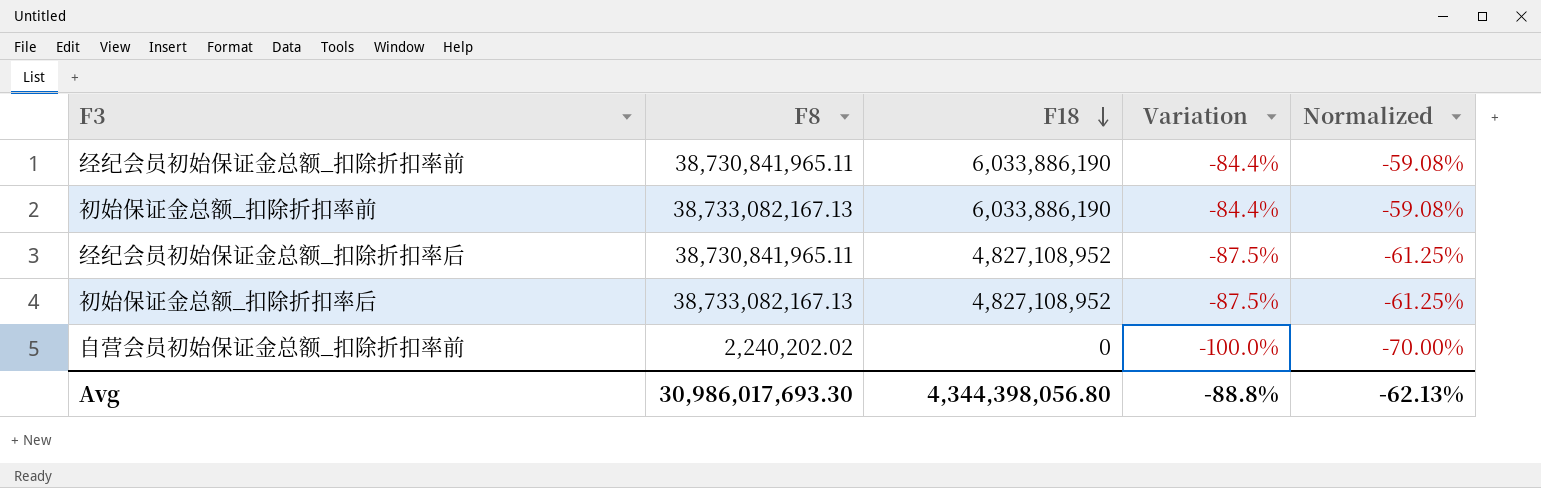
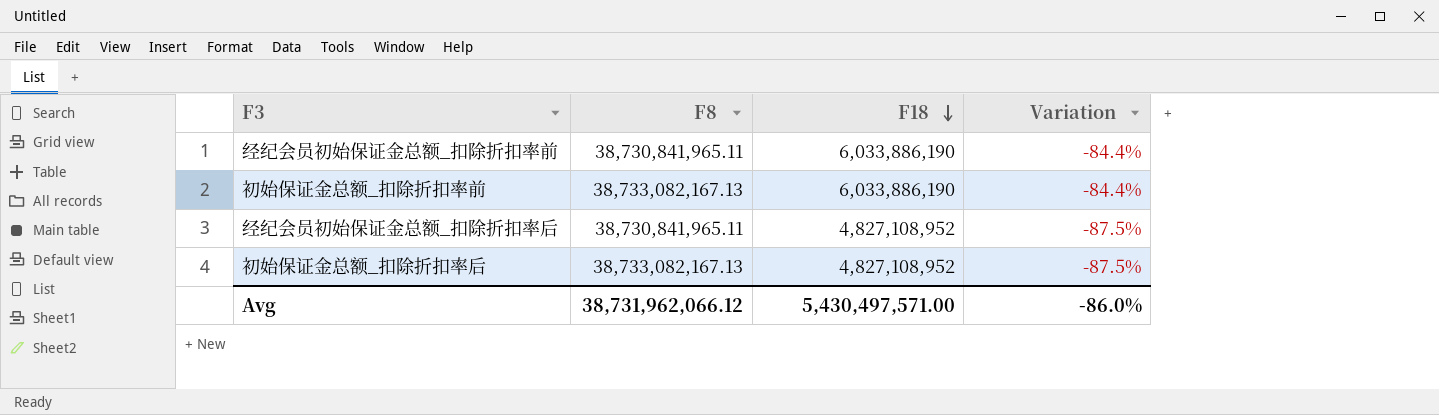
column Normalized | formula: [Variation] * 0.7 -> none
row 自营会员初始保证金总额_扣除折扣率前: 2,240,202.02 | 0 | -100.0% | -70.00% -> none
Avg | F8: 30,986,017,693.30 -> 38,731,962,066.12
Avg | F18: 4,344,398,056.80 -> 5,430,497,571.00
Avg | Variation: -88.8% -> -86.0%

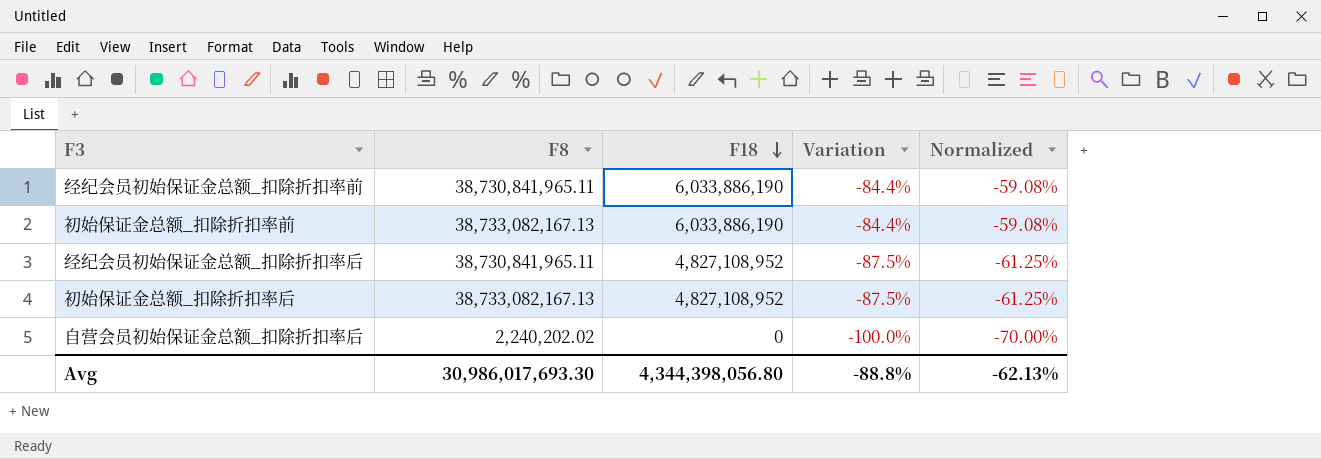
column Normalized | formula: none -> [Variation] * 0.7
row 自营会员初始保证金总额_扣除折扣率后: none -> 2,240,202.02 | 0 | -100.0% | -70.00%
Avg | F8: 38,731,962,066.12 -> 30,986,017,693.30
Avg | F18: 5,430,497,571.00 -> 4,344,398,056.80
Avg | Variation: -86.0% -> -88.8%

